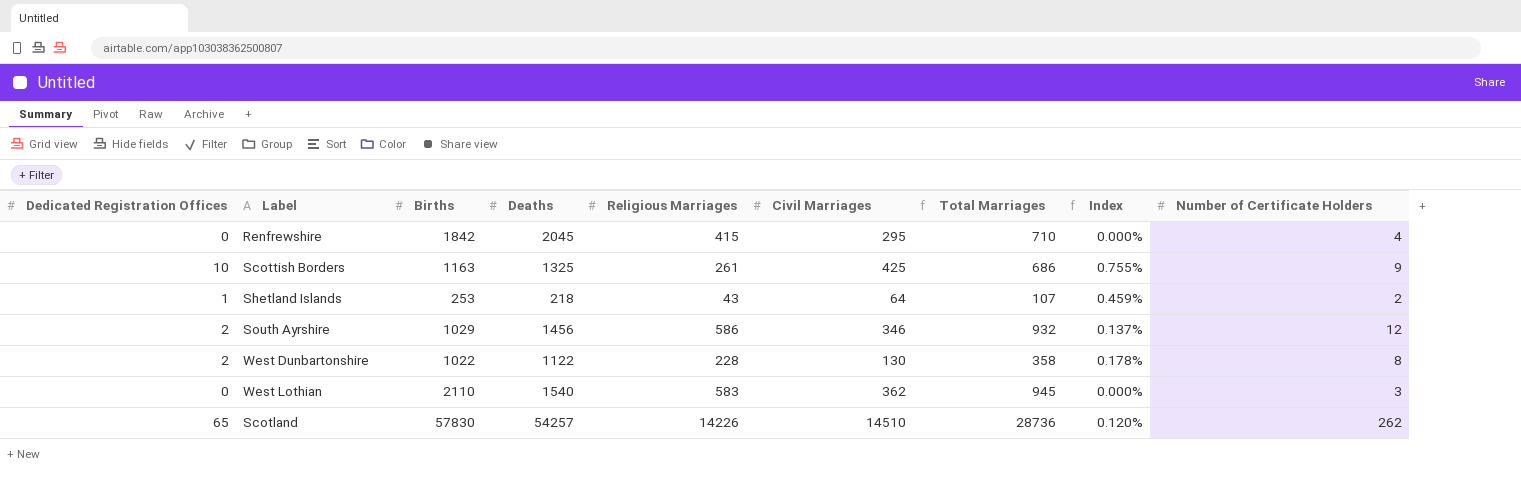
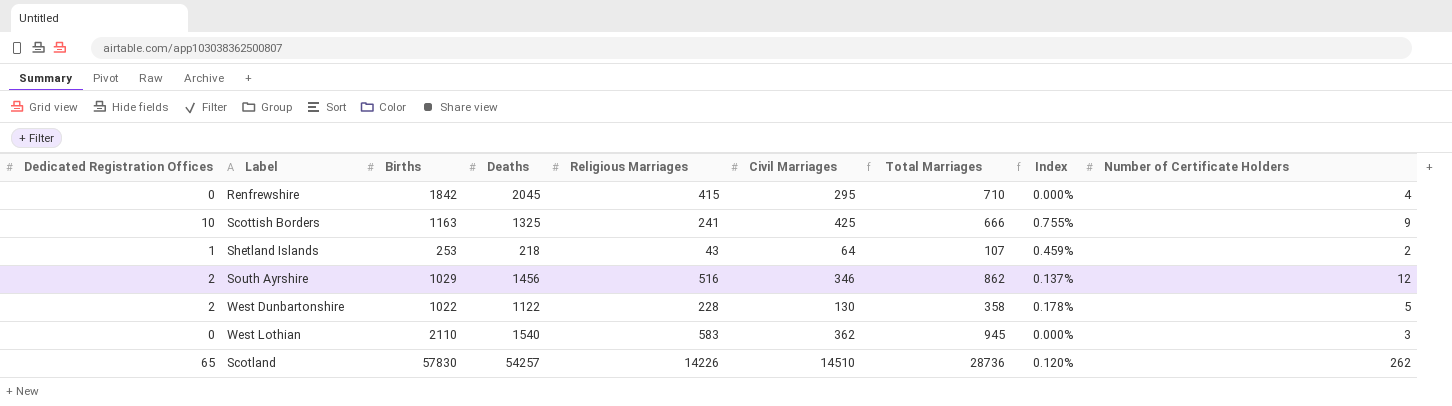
Scottish Borders | Religious Marriages: 261 -> 241
Scottish Borders | Total Marriages: 686 -> 666
South Ayrshire | Religious Marriages: 586 -> 516
South Ayrshire | Total Marriages: 932 -> 862
West Dunbartonshire | Number of Certificate Holders: 8 -> 5

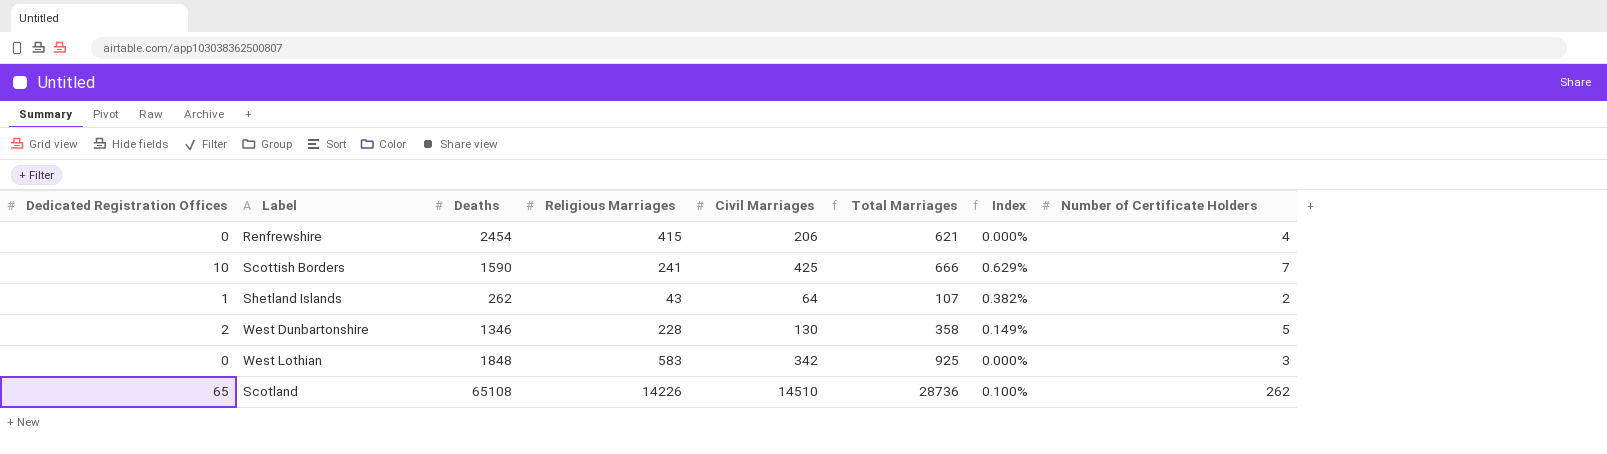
column Births | position: 3 -> none
row South Ayrshire: 2 | 1029 | 1456 | 516 | 346 | 862 | 0.137% | 12 -> none
Renfrewshire | Deaths: 2045 -> 2454
Renfrewshire | Civil Marriages: 295 -> 206
Renfrewshire | Total Marriages: 710 -> 621
Scottish Borders | Deaths: 1325 -> 1590
Scottish Borders | Index: 0.755% -> 0.629%
Scottish Borders | Number of Certificate Holders: 9 -> 7
Shetland Islands | Deaths: 218 -> 262
Shetland Islands | Index: 0.459% -> 0.382%
West Dunbartonshire | Deaths: 1122 -> 1346
West Dunbartonshire | Index: 0.178% -> 0.149%
West Lothian | Deaths: 1540 -> 1848
West Lothian | Civil Marriages: 362 -> 342
West Lothian | Total Marriages: 945 -> 925
Scotland | Deaths: 54257 -> 65108
Scotland | Index: 0.120% -> 0.100%

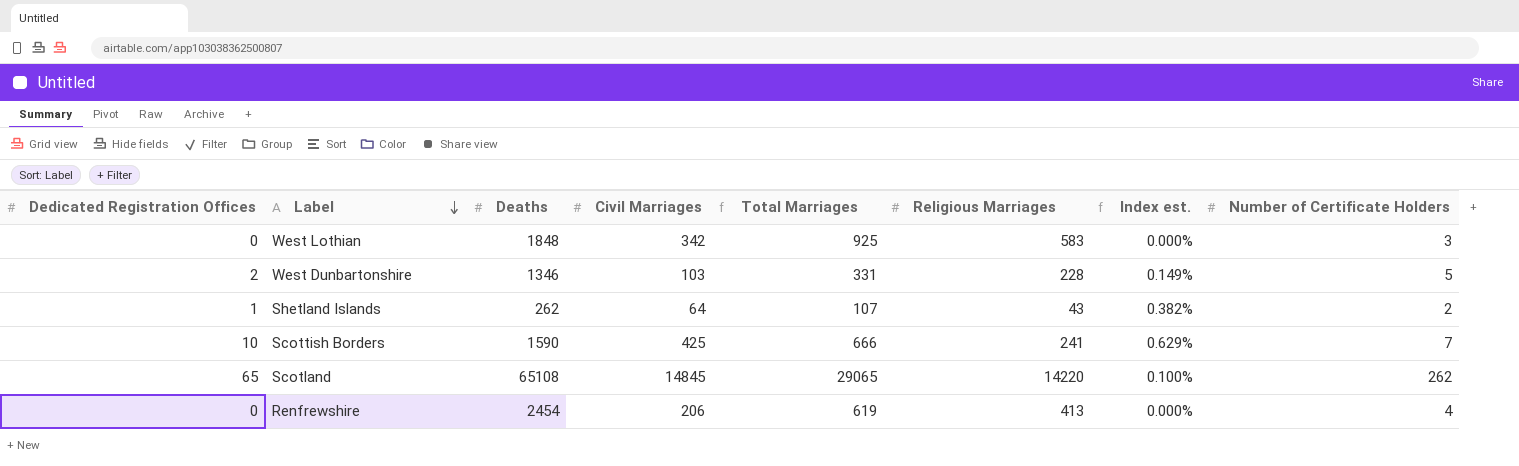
row order: none -> Label descending
column Religious Marriages | position: 4 -> 6
column name: Index -> Index est.
West Dunbartonshire | Civil Marriages: 130 -> 103
West Dunbartonshire | Total Marriages: 358 -> 331
Scotland | Civil Marriages: 14510 -> 14845
Scotland | Total Marriages: 28736 -> 29065
Scotland | Religious Marriages: 14226 -> 14220
Renfrewshire | Total Marriages: 621 -> 619
Renfrewshire | Religious Marriages: 415 -> 413

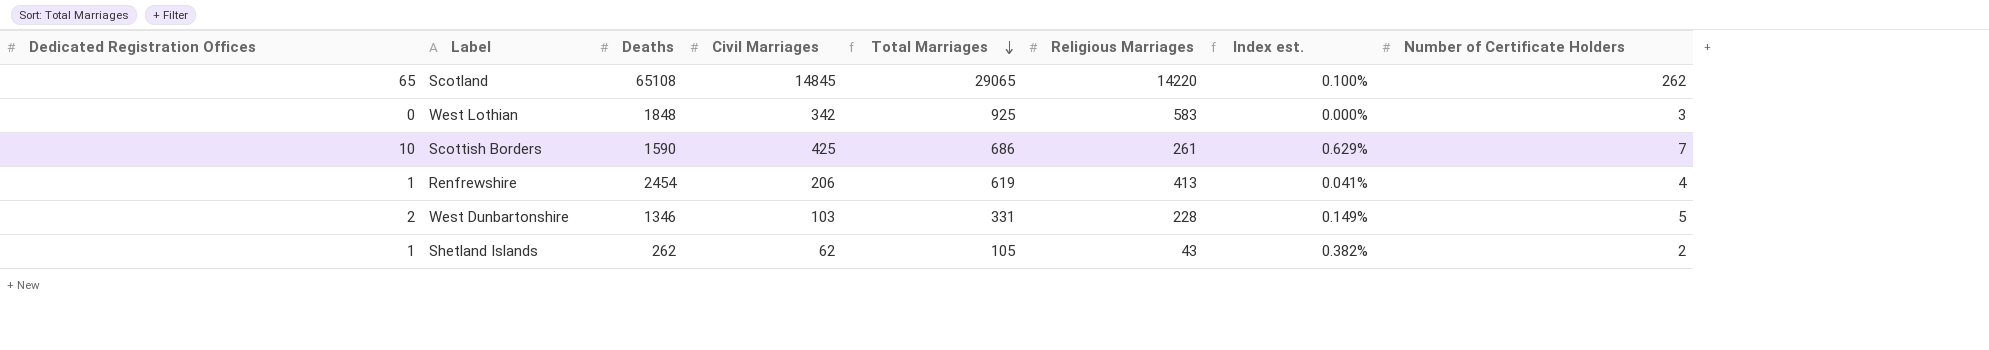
row order: Label descending -> Total Marriages descending
Scottish Borders | Total Marriages: 666 -> 686
Scottish Borders | Religious Marriages: 241 -> 261
Renfrewshire | Dedicated Registration Offices: 0 -> 1
Renfrewshire | Index est.: 0.000% -> 0.041%
Shetland Islands | Civil Marriages: 64 -> 62
Shetland Islands | Total Marriages: 107 -> 105

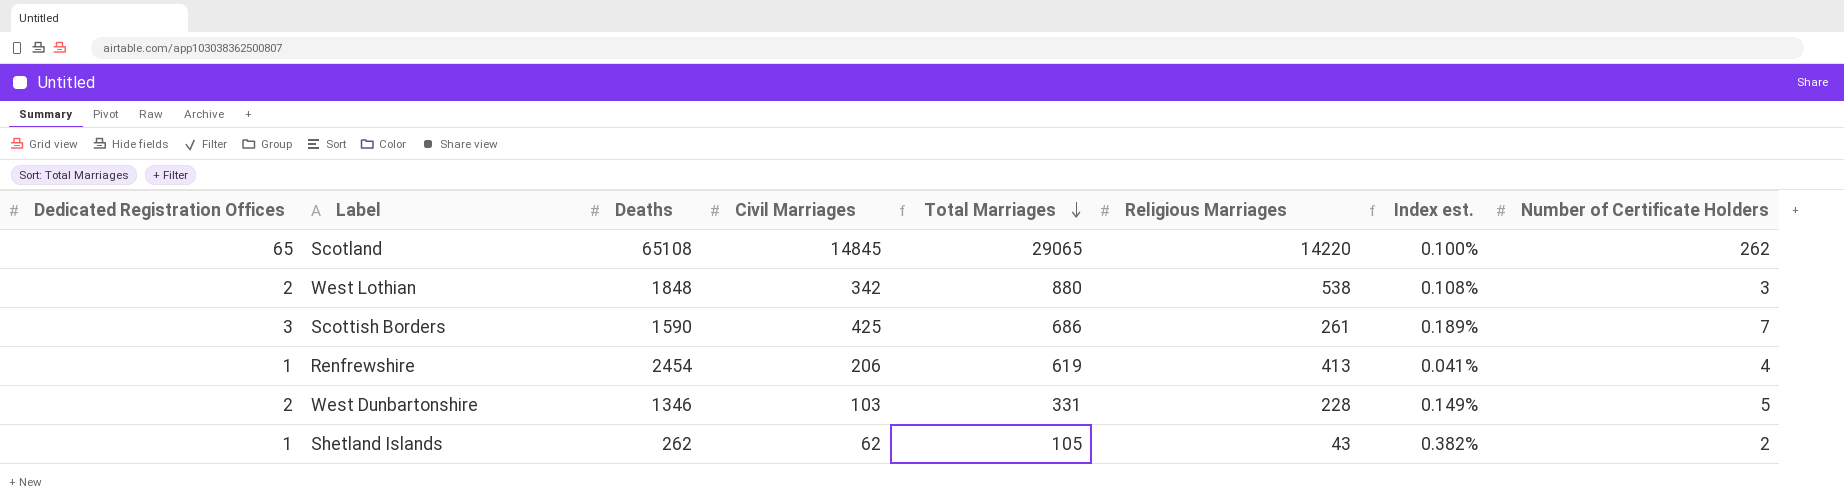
West Lothian | Dedicated Registration Offices: 0 -> 2
West Lothian | Total Marriages: 925 -> 880
West Lothian | Religious Marriages: 583 -> 538
West Lothian | Index est.: 0.000% -> 0.108%
Scottish Borders | Dedicated Registration Offices: 10 -> 3
Scottish Borders | Index est.: 0.629% -> 0.189%

